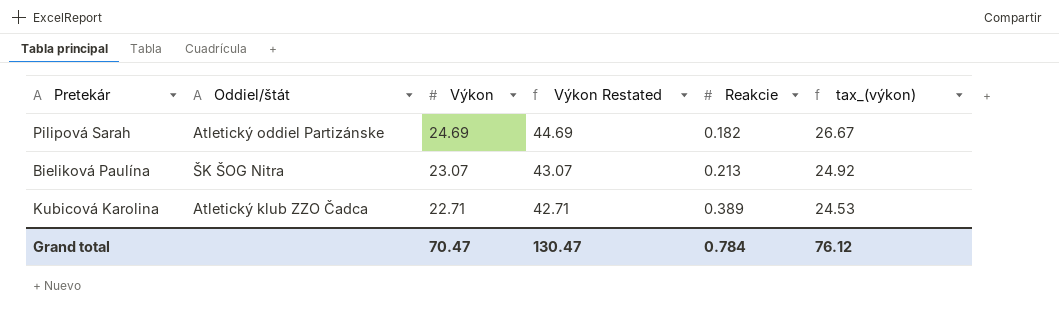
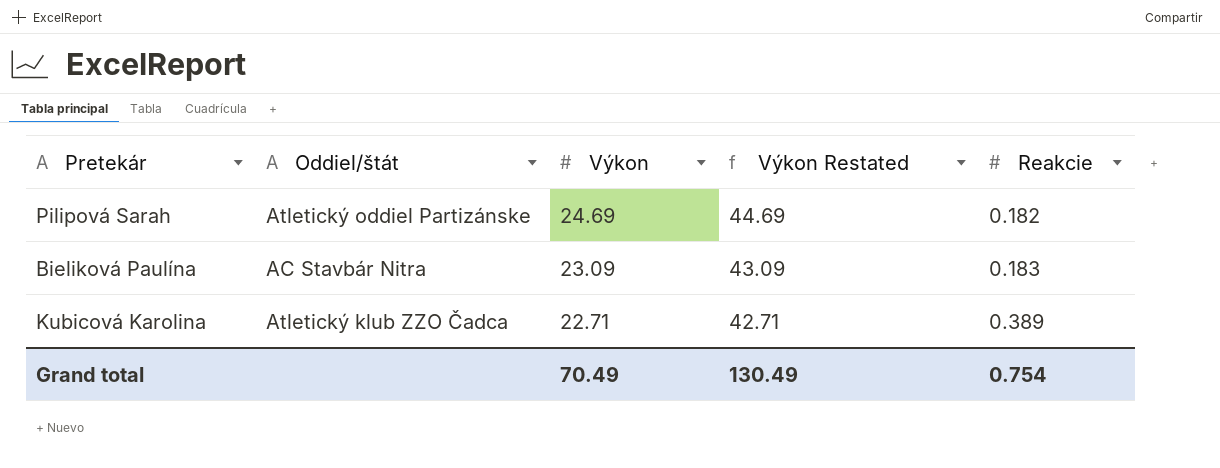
column tax_(výkon) | formula: [Výkon] * 1.08 -> none
Bieliková Paulína | Oddiel/štát: ŠK ŠOG Nitra -> AC Stavbár Nitra
Bieliková Paulína | Výkon: 23.07 -> 23.09
Bieliková Paulína | Výkon Restated: 43.07 -> 43.09
Bieliková Paulína | Reakcie: 0.213 -> 0.183
Grand total | Výkon: 70.47 -> 70.49
Grand total | Výkon Restated: 130.47 -> 130.49
Grand total | Reakcie: 0.784 -> 0.754

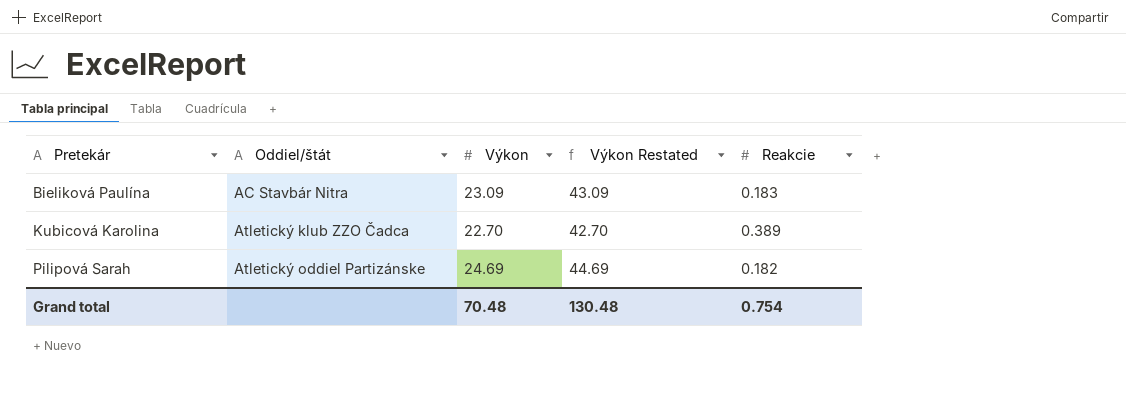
row order: Výkon descending -> Pretekár ascending
Kubicová Karolina | Výkon: 22.71 -> 22.70
Kubicová Karolina | Výkon Restated: 42.71 -> 42.70
Grand total | Výkon: 70.49 -> 70.48
Grand total | Výkon Restated: 130.49 -> 130.48

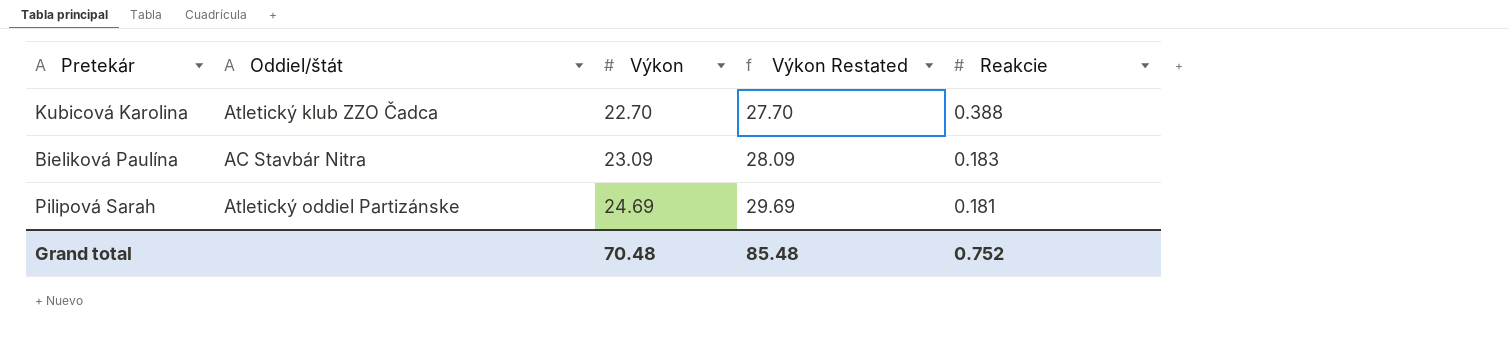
row order: Pretekár ascending -> Výkon ascending
column Výkon Restated | formula: [Výkon] + 20 -> [Výkon] + 5
Kubicová Karolina | Reakcie: 0.389 -> 0.388
Pilipová Sarah | Reakcie: 0.182 -> 0.181
Grand total | Výkon Restated: 130.48 -> 85.48
Grand total | Reakcie: 0.754 -> 0.752

